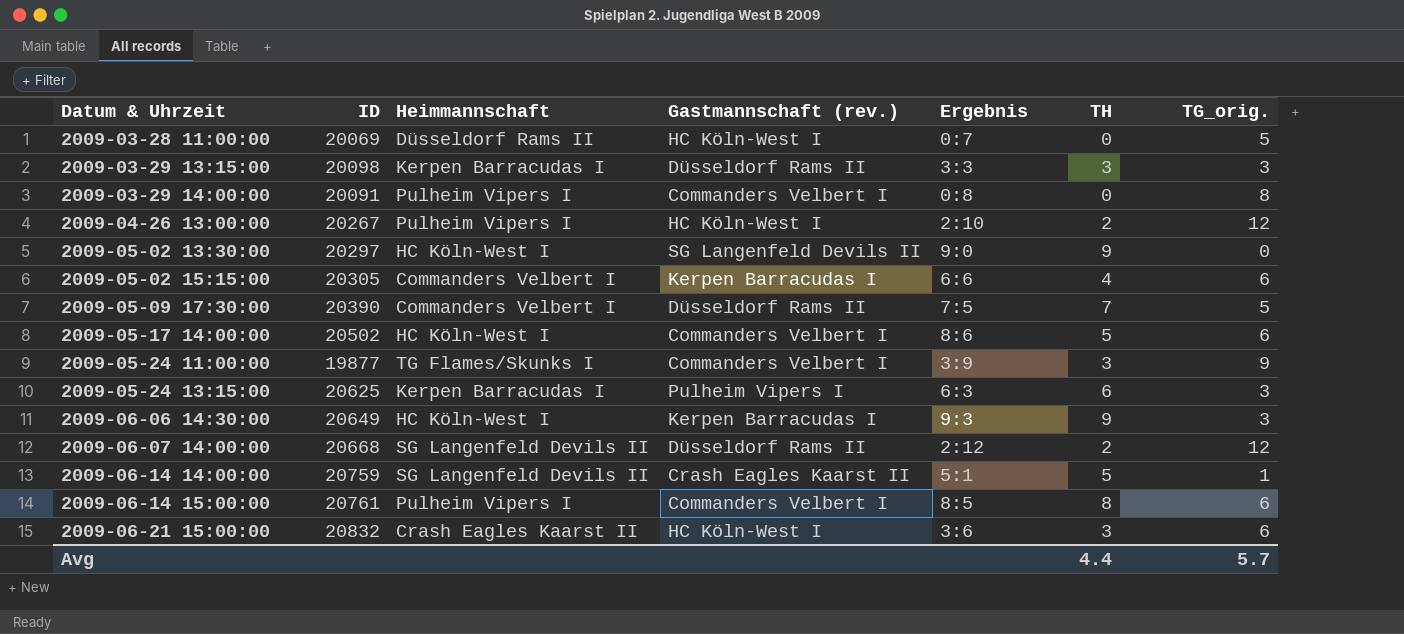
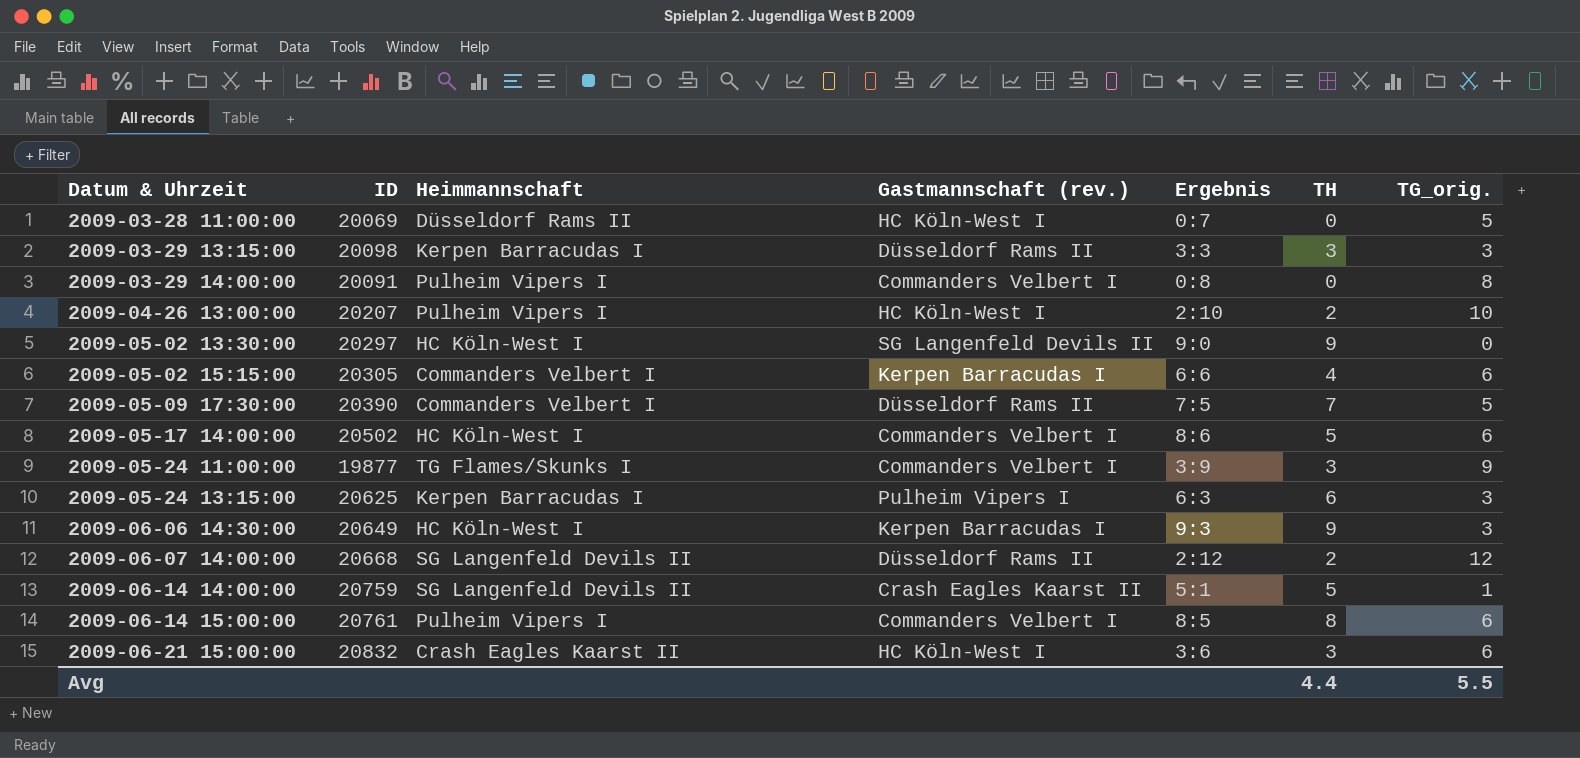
2009-04-26 13:00:00 | ID: 20267 -> 20207
2009-04-26 13:00:00 | TG_orig.: 12 -> 10
Avg | TG_orig.: 5.7 -> 5.5

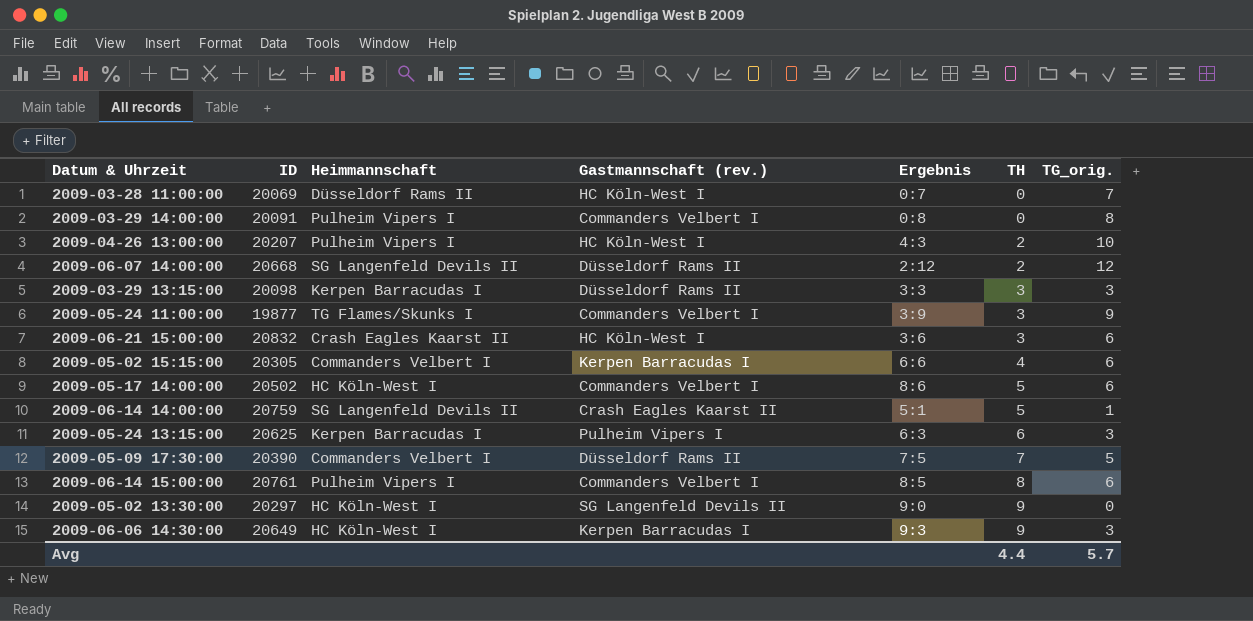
row order: Datum & Uhrzeit ascending -> TH ascending
2009-03-28 11:00:00 | TG_orig.: 5 -> 7
2009-04-26 13:00:00 | Ergebnis: 2:10 -> 4:3
Avg | TG_orig.: 5.5 -> 5.7

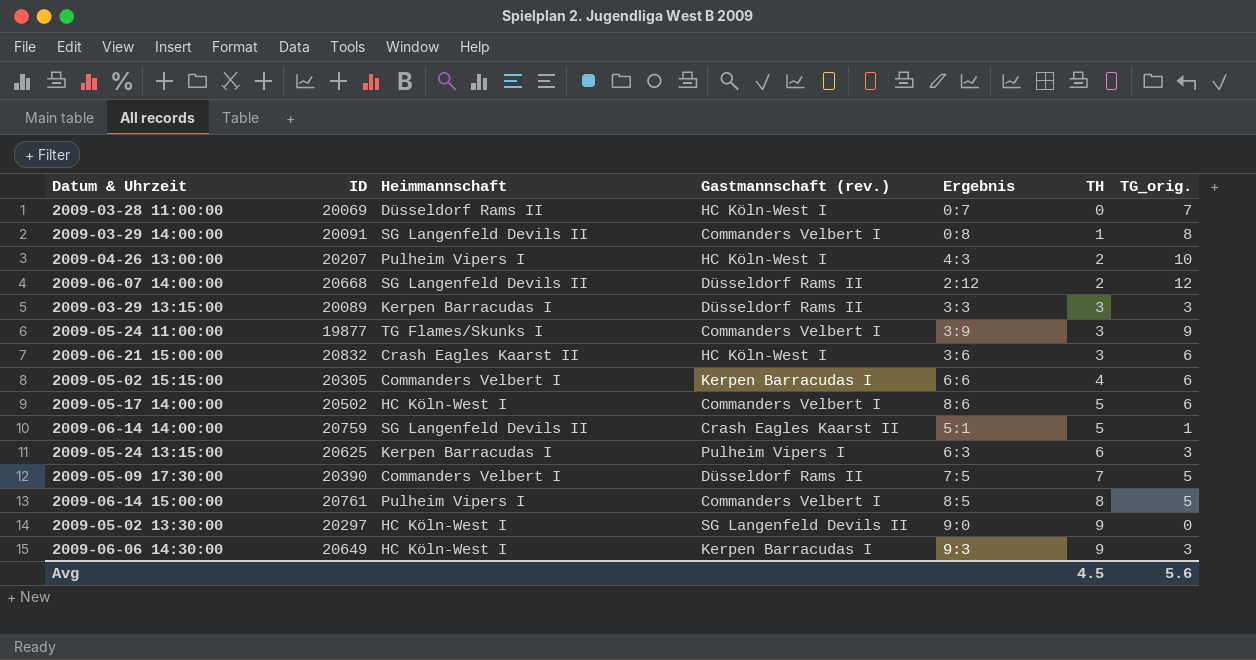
2009-03-29 14:00:00 | Heimmannschaft: Pulheim Vipers I -> SG Langenfeld Devils II
2009-03-29 14:00:00 | TH: 0 -> 1
2009-03-29 13:15:00 | ID: 20098 -> 20089
2009-06-14 15:00:00 | TG_orig.: 6 -> 5
Avg | TH: 4.4 -> 4.5
Avg | TG_orig.: 5.7 -> 5.6

